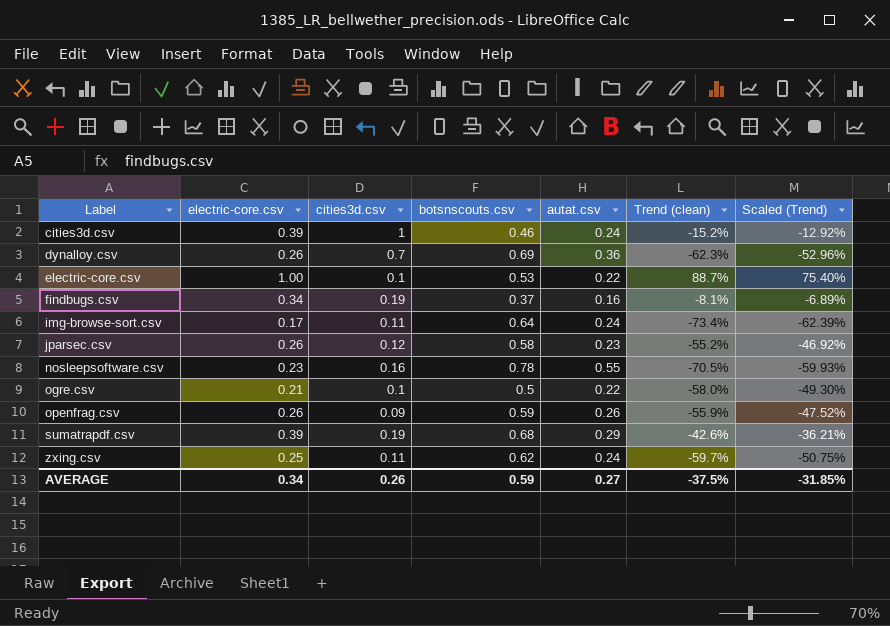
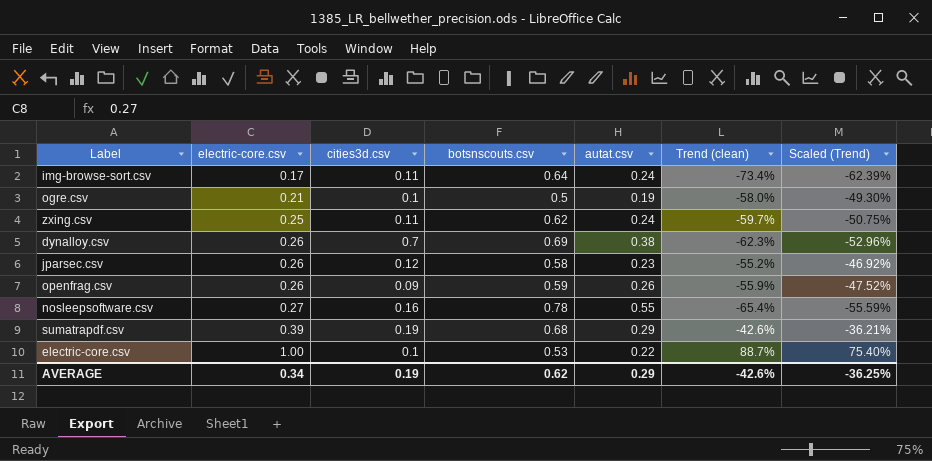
row order: Label ascending -> electric-core.csv ascending
row cities3d.csv: 0.39 | 1 | 0.46 | 0.24 | -15.2% | -12.92% -> none
row findbugs.csv: 0.34 | 0.19 | 0.37 | 0.16 | -8.1% | -6.89% -> none
ogre.csv | autat.csv: 0.22 -> 0.19
dynalloy.csv | autat.csv: 0.36 -> 0.38
nosleepsoftware.csv | electric-core.csv: 0.23 -> 0.27
nosleepsoftware.csv | Trend (clean): -70.5% -> -65.4%
nosleepsoftware.csv | Scaled (Trend): -59.93% -> -55.59%
AVERAGE | cities3d.csv: 0.26 -> 0.19
AVERAGE | botsnscouts.csv: 0.59 -> 0.62
AVERAGE | autat.csv: 0.27 -> 0.29
AVERAGE | Trend (clean): -37.5% -> -42.6%
AVERAGE | Scaled (Trend): -31.85% -> -36.25%

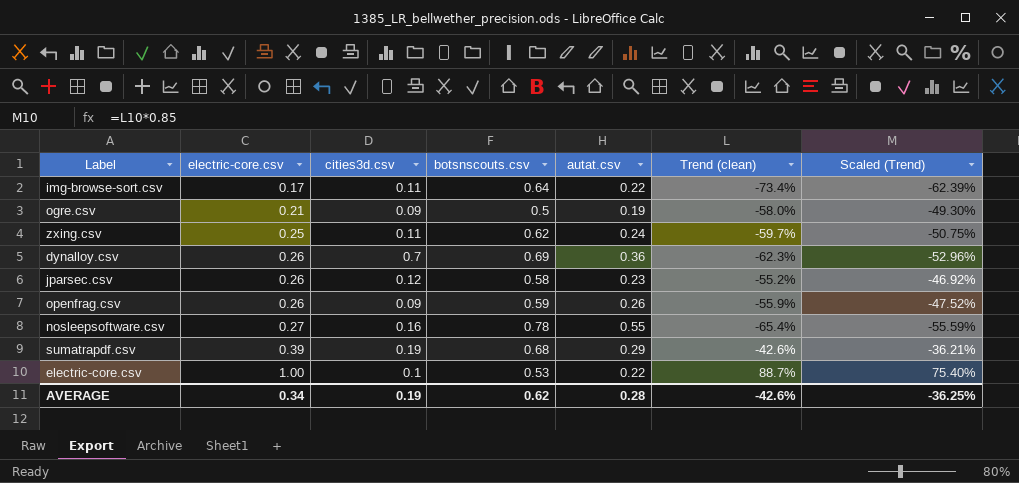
img-browse-sort.csv | autat.csv: 0.24 -> 0.22
ogre.csv | cities3d.csv: 0.1 -> 0.09
dynalloy.csv | autat.csv: 0.38 -> 0.36
AVERAGE | autat.csv: 0.29 -> 0.28

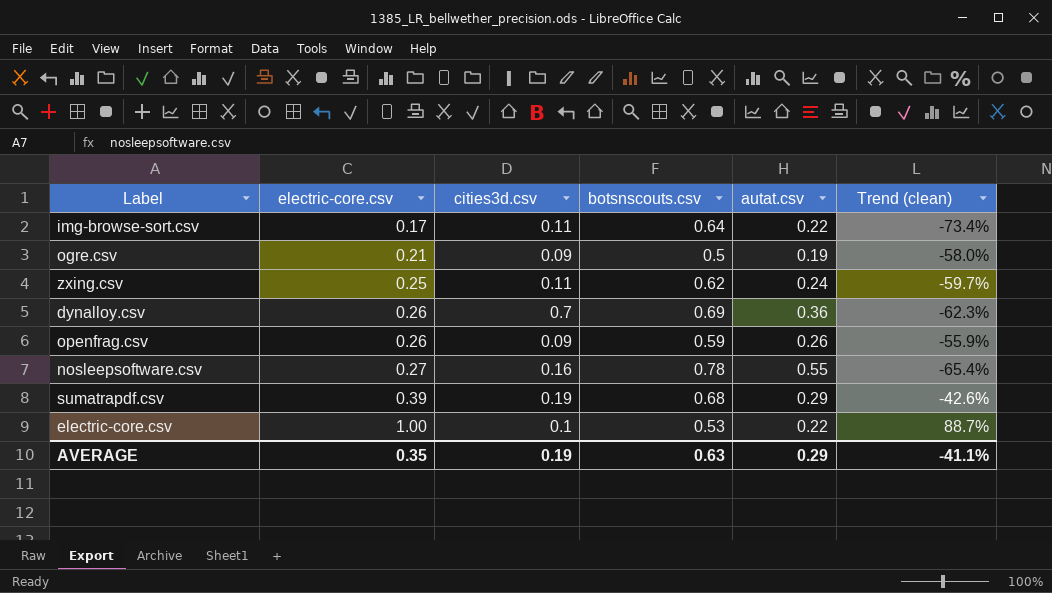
column Scaled (Trend) | formula: [Trend (clean)] * 0.85 -> none
row jparsec.csv: 0.26 | 0.12 | 0.58 | 0.23 | -55.2% | -46.92% -> none
AVERAGE | electric-core.csv: 0.34 -> 0.35
AVERAGE | botsnscouts.csv: 0.62 -> 0.63
AVERAGE | autat.csv: 0.28 -> 0.29
AVERAGE | Trend (clean): -42.6% -> -41.1%

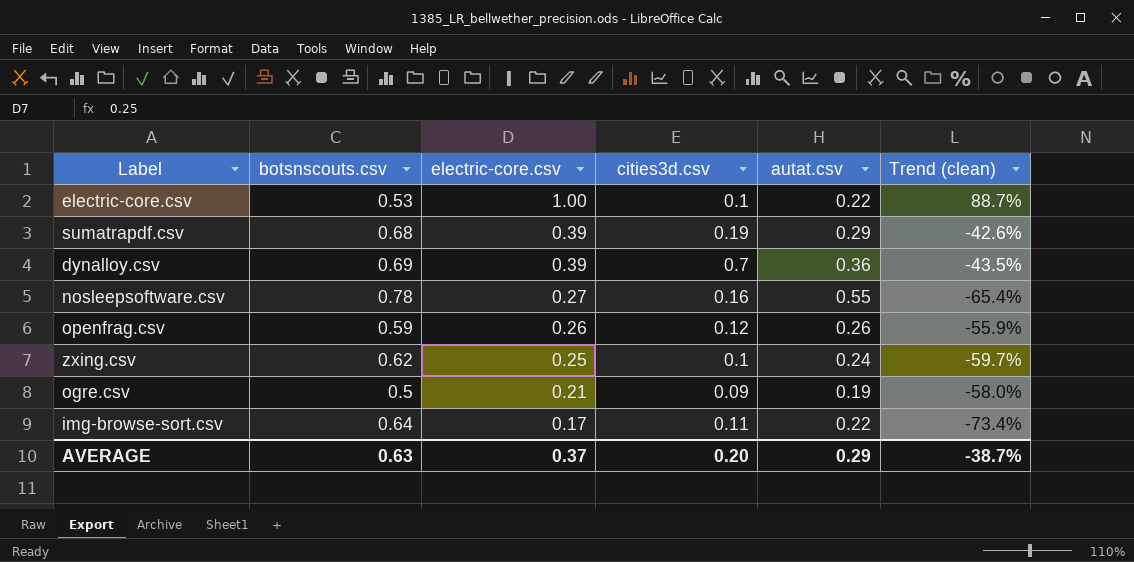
row order: electric-core.csv ascending -> electric-core.csv descending
column botsnscouts.csv | position: 4 -> 2
dynalloy.csv | electric-core.csv: 0.26 -> 0.39
dynalloy.csv | Trend (clean): -62.3% -> -43.5%
openfrag.csv | cities3d.csv: 0.09 -> 0.12
zxing.csv | cities3d.csv: 0.11 -> 0.1
AVERAGE | electric-core.csv: 0.35 -> 0.37
AVERAGE | cities3d.csv: 0.19 -> 0.20
AVERAGE | Trend (clean): -41.1% -> -38.7%

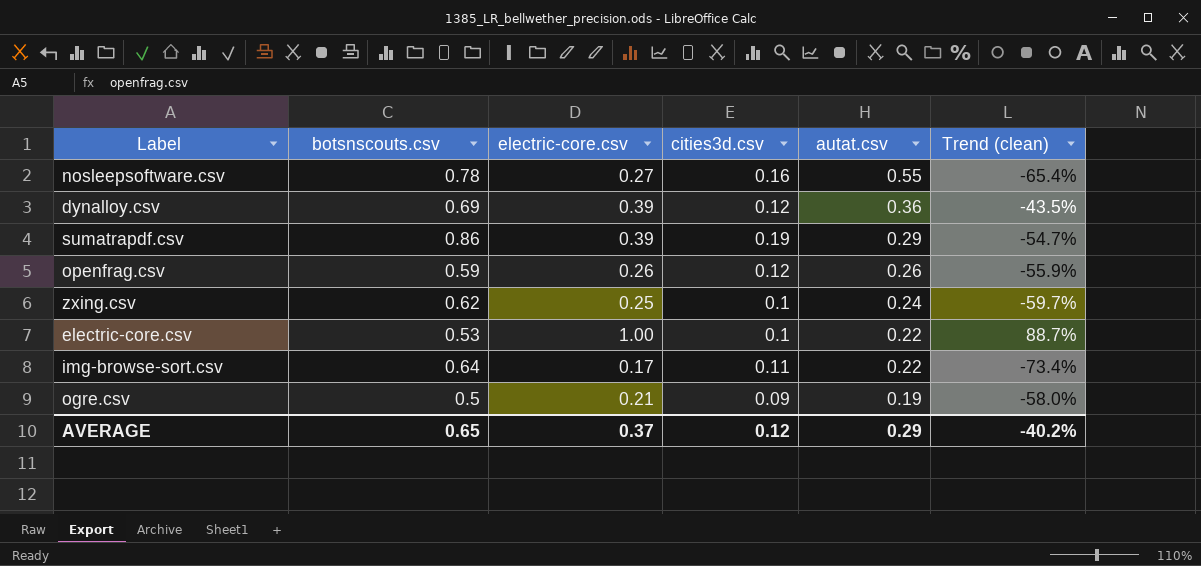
row order: electric-core.csv descending -> autat.csv descending
dynalloy.csv | cities3d.csv: 0.7 -> 0.12
sumatrapdf.csv | botsnscouts.csv: 0.68 -> 0.86
sumatrapdf.csv | Trend (clean): -42.6% -> -54.7%
AVERAGE | botsnscouts.csv: 0.63 -> 0.65
AVERAGE | cities3d.csv: 0.20 -> 0.12
AVERAGE | Trend (clean): -38.7% -> -40.2%

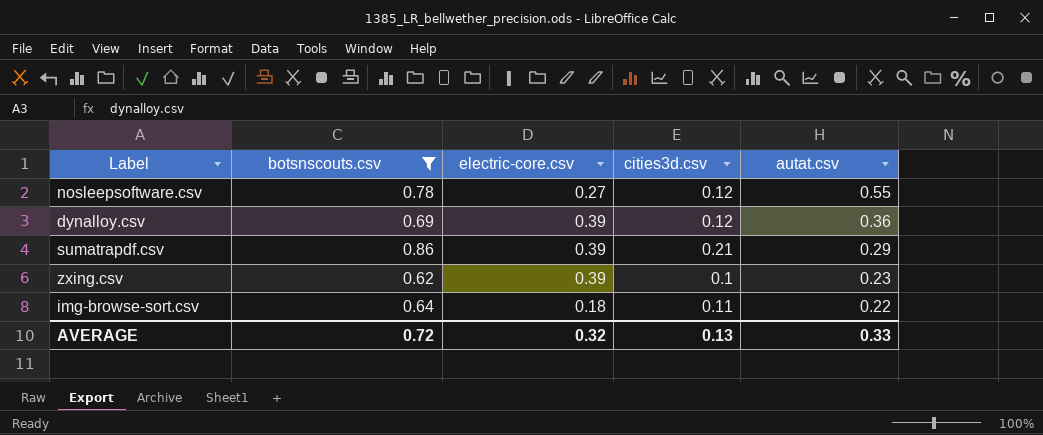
filter: none -> botsnscouts.csv >= 0.62
column Trend (clean) | formula: ([electric-core.csv] - [botsnscouts.csv]) / [botsnscouts.csv] -> none
nosleepsoftware.csv | cities3d.csv: 0.16 -> 0.12
sumatrapdf.csv | cities3d.csv: 0.19 -> 0.21
zxing.csv | electric-core.csv: 0.25 -> 0.39
zxing.csv | autat.csv: 0.24 -> 0.23
img-browse-sort.csv | electric-core.csv: 0.17 -> 0.18
AVERAGE | botsnscouts.csv: 0.65 -> 0.72
AVERAGE | electric-core.csv: 0.37 -> 0.32
AVERAGE | cities3d.csv: 0.12 -> 0.13
AVERAGE | autat.csv: 0.29 -> 0.33

